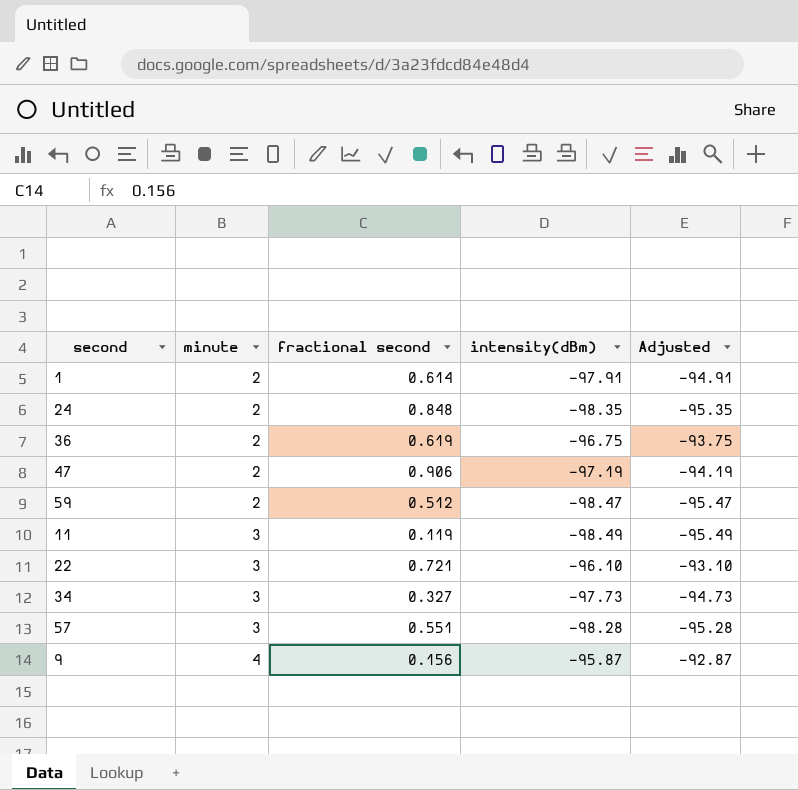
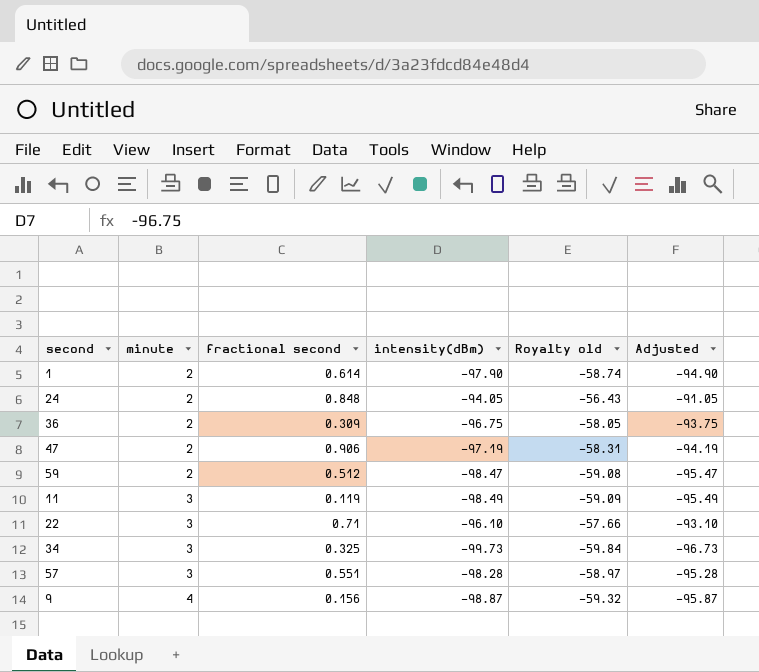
column Royalty old | formula: none -> [intensity(dBm)] * 0.6
1 | intensity(dBm): -97.91 -> -97.90
1 | Adjusted: -94.91 -> -94.90
24 | intensity(dBm): -98.35 -> -94.05
24 | Adjusted: -95.35 -> -91.05
36 | fractional second: 0.619 -> 0.309
22 | fractional second: 0.721 -> 0.71
34 | fractional second: 0.327 -> 0.325
34 | intensity(dBm): -97.73 -> -99.73
34 | Adjusted: -94.73 -> -96.73
9 | intensity(dBm): -95.87 -> -98.87
9 | Adjusted: -92.87 -> -95.87

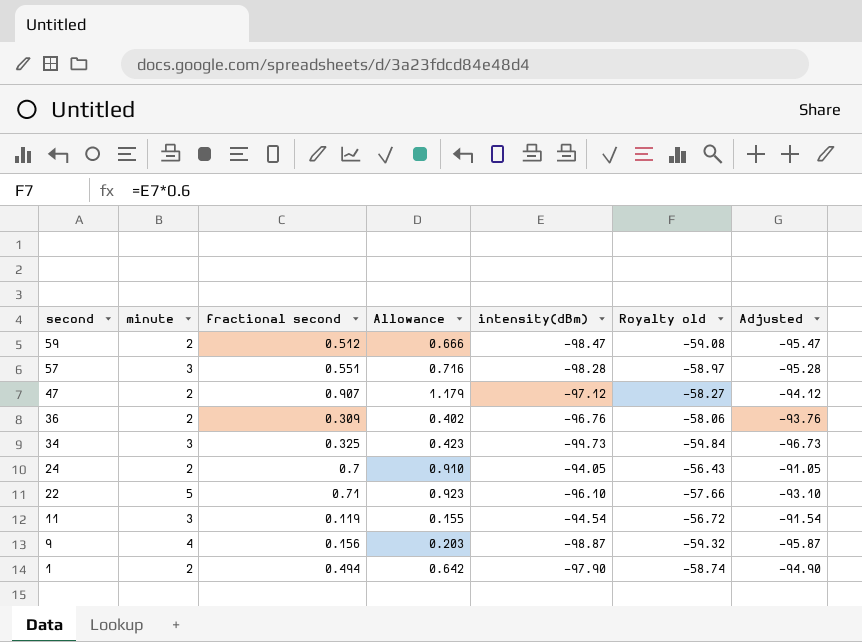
row order: minute ascending -> second descending
column Allowance | formula: none -> [fractional second] * 1.3
47 | fractional second: 0.906 -> 0.907
47 | intensity(dBm): -97.19 -> -97.12
47 | Royalty old: -58.31 -> -58.27
47 | Adjusted: -94.19 -> -94.12
36 | intensity(dBm): -96.75 -> -96.76
36 | Royalty old: -58.05 -> -58.06
36 | Adjusted: -93.75 -> -93.76
24 | fractional second: 0.848 -> 0.7
22 | minute: 3 -> 5
11 | intensity(dBm): -98.49 -> -94.54
11 | Royalty old: -59.09 -> -56.72
11 | Adjusted: -95.49 -> -91.54
1 | fractional second: 0.614 -> 0.494

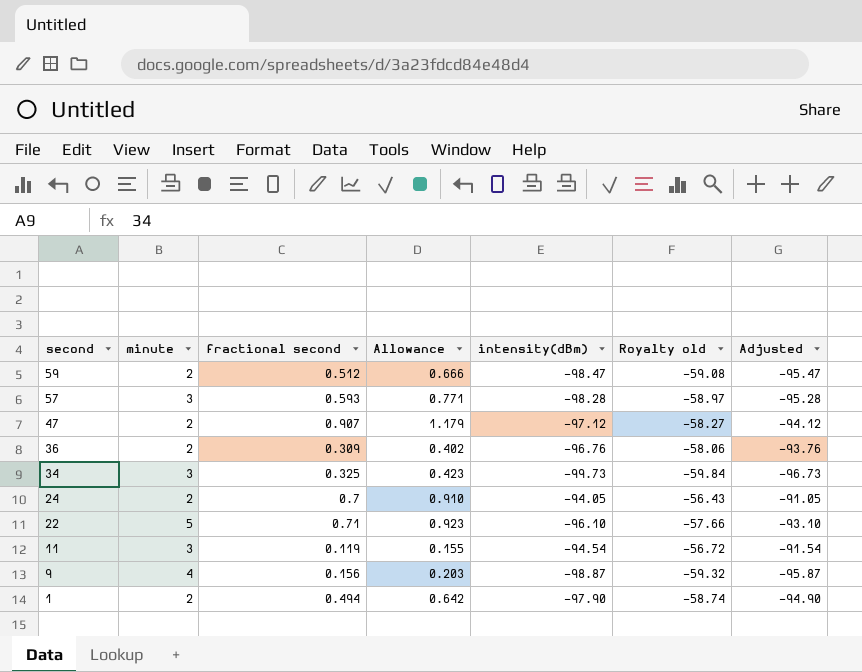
57 | fractional second: 0.551 -> 0.593
57 | Allowance: 0.716 -> 0.771

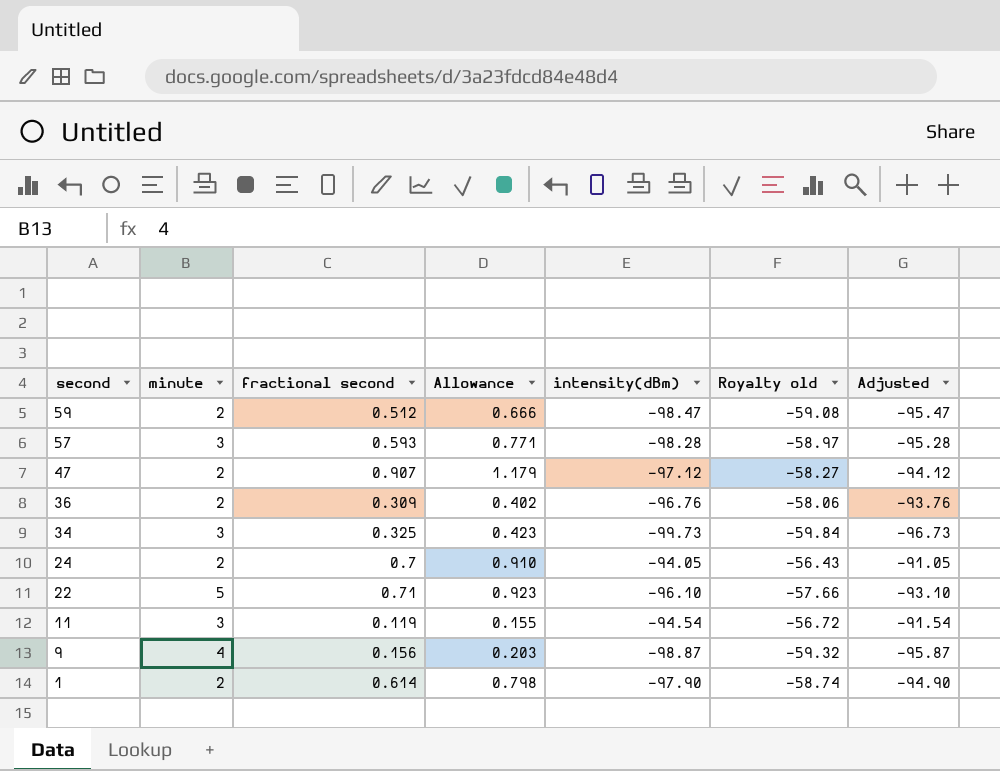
1 | fractional second: 0.494 -> 0.614
1 | Allowance: 0.642 -> 0.798

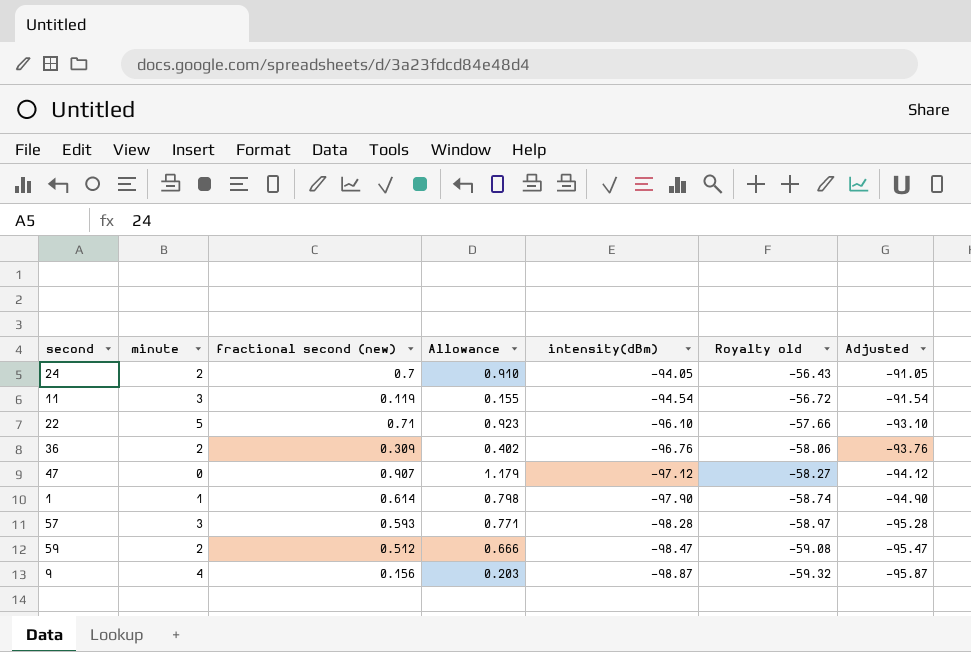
row order: second descending -> intensity(dBm) descending
column name: fractional second -> fractional second (new)
row 34: 3 | 0.325 | 0.423 | -99.73 | -59.84 | -96.73 -> none
47 | minute: 2 -> 0
1 | minute: 2 -> 1

